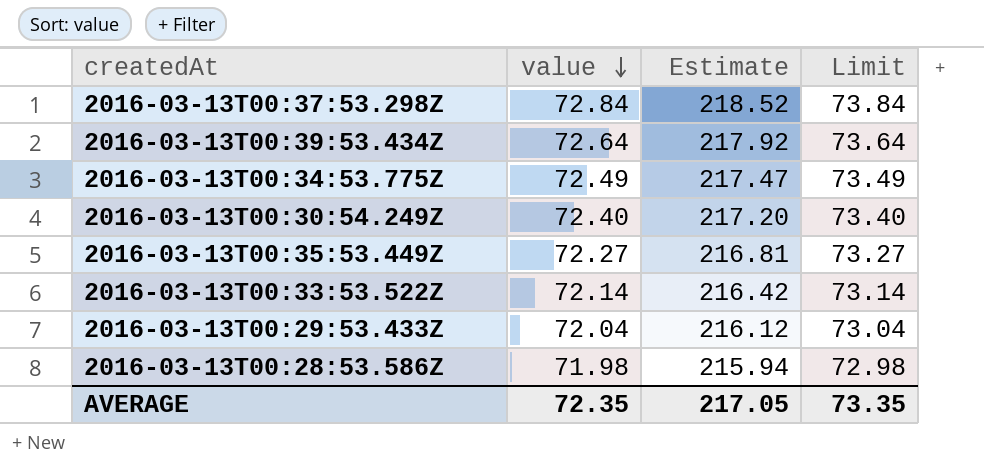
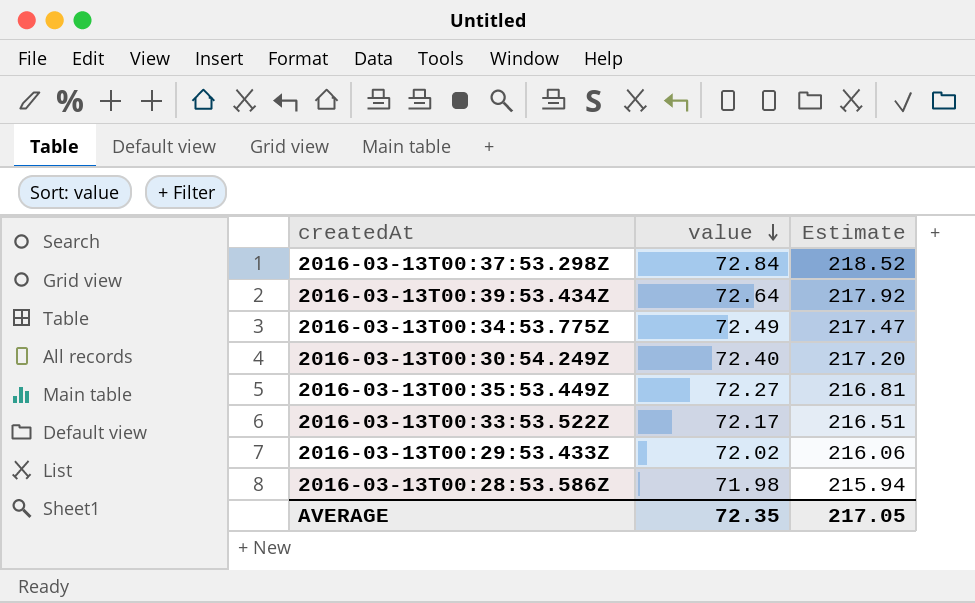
column Limit | formula: [value] + 1 -> none
2016-03-13T00:33:53.522Z | value: 72.14 -> 72.17
2016-03-13T00:33:53.522Z | Estimate: 216.42 -> 216.51
2016-03-13T00:29:53.433Z | value: 72.04 -> 72.02
2016-03-13T00:29:53.433Z | Estimate: 216.12 -> 216.06

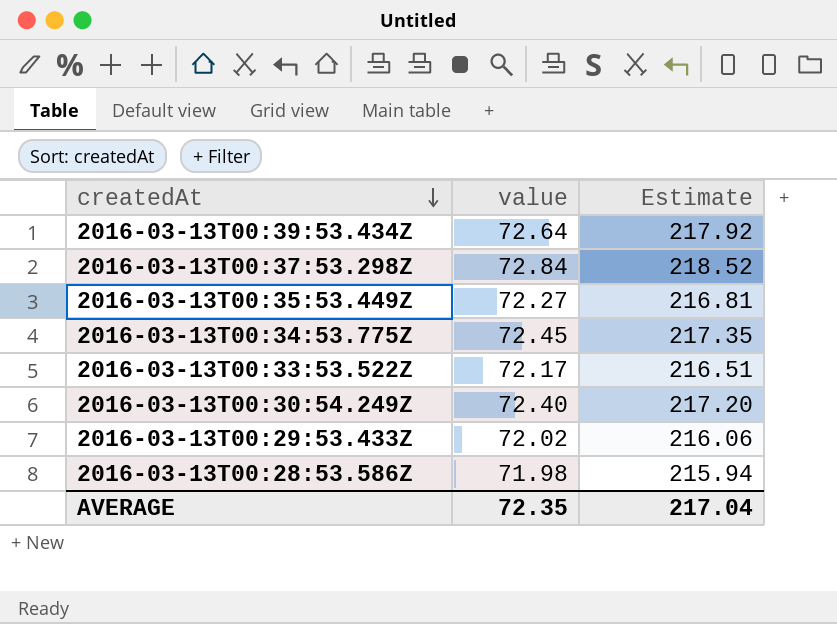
row order: value descending -> createdAt descending
2016-03-13T00:34:53.775Z | value: 72.49 -> 72.45
2016-03-13T00:34:53.775Z | Estimate: 217.47 -> 217.35
AVERAGE | Estimate: 217.05 -> 217.04

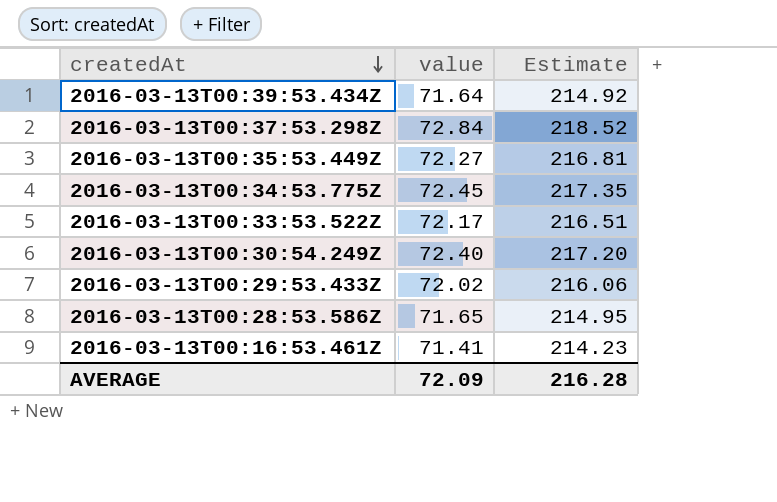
2016-03-13T00:39:53.434Z | value: 72.64 -> 71.64
2016-03-13T00:39:53.434Z | Estimate: 217.92 -> 214.92
2016-03-13T00:28:53.586Z | value: 71.98 -> 71.65
2016-03-13T00:28:53.586Z | Estimate: 215.94 -> 214.95
row 2016-03-13T00:16:53.461Z: none -> 71.41 | 214.23
AVERAGE | value: 72.35 -> 72.09
AVERAGE | Estimate: 217.04 -> 216.28

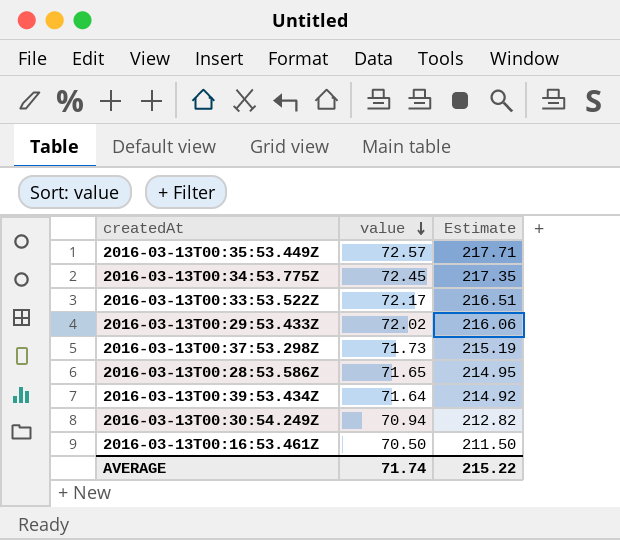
row order: createdAt descending -> value descending
2016-03-13T00:35:53.449Z | value: 72.27 -> 72.57
2016-03-13T00:35:53.449Z | Estimate: 216.81 -> 217.71
2016-03-13T00:37:53.298Z | value: 72.84 -> 71.73
2016-03-13T00:37:53.298Z | Estimate: 218.52 -> 215.19
2016-03-13T00:30:54.249Z | value: 72.40 -> 70.94
2016-03-13T00:30:54.249Z | Estimate: 217.20 -> 212.82
2016-03-13T00:16:53.461Z | value: 71.41 -> 70.50
2016-03-13T00:16:53.461Z | Estimate: 214.23 -> 211.50
AVERAGE | value: 72.09 -> 71.74
AVERAGE | Estimate: 216.28 -> 215.22

